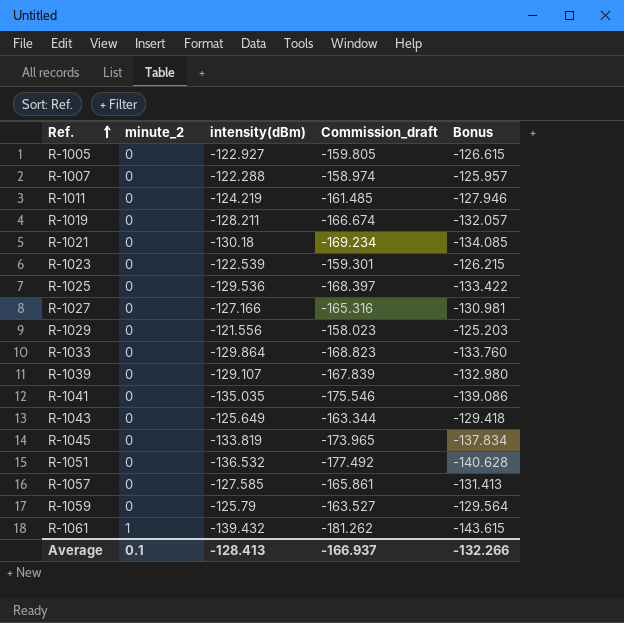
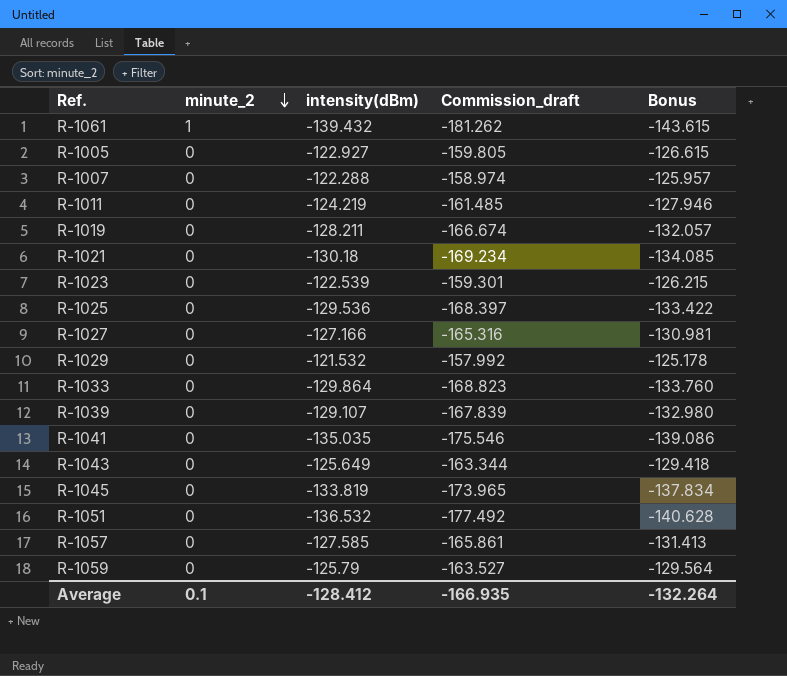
row order: Ref. ascending -> minute_2 descending
R-1029 | intensity(dBm): -121.556 -> -121.532
R-1029 | Commission_draft: -158.023 -> -157.992
R-1029 | Bonus: -125.203 -> -125.178
Average | intensity(dBm): -128.413 -> -128.412
Average | Commission_draft: -166.937 -> -166.935
Average | Bonus: -132.266 -> -132.264

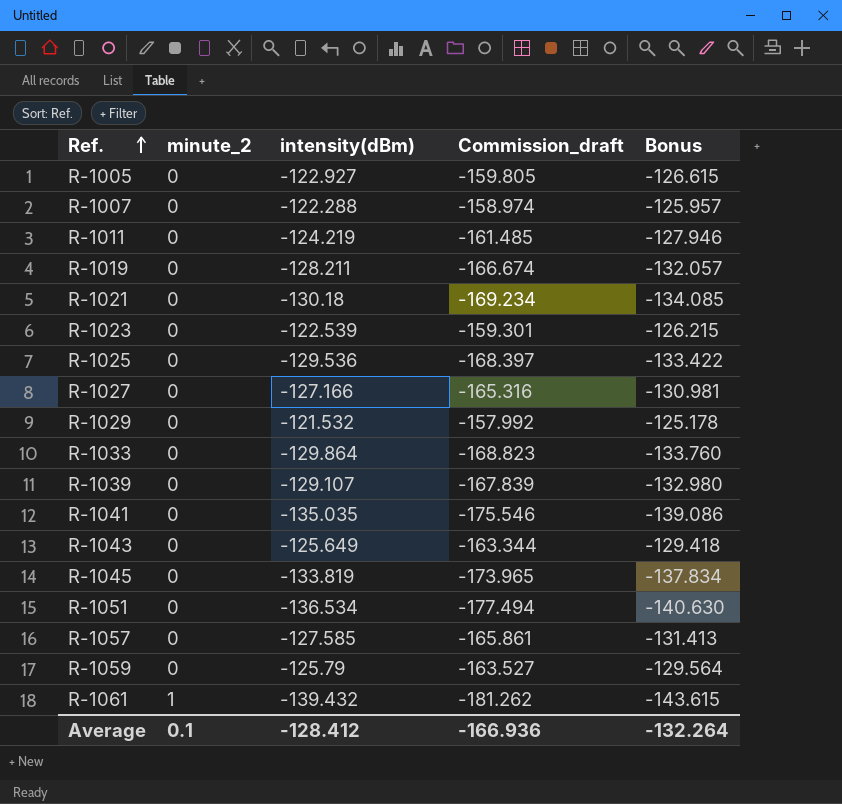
row order: minute_2 descending -> Ref. ascending
R-1051 | intensity(dBm): -136.532 -> -136.534
R-1051 | Commission_draft: -177.492 -> -177.494
R-1051 | Bonus: -140.628 -> -140.630
Average | Commission_draft: -166.935 -> -166.936

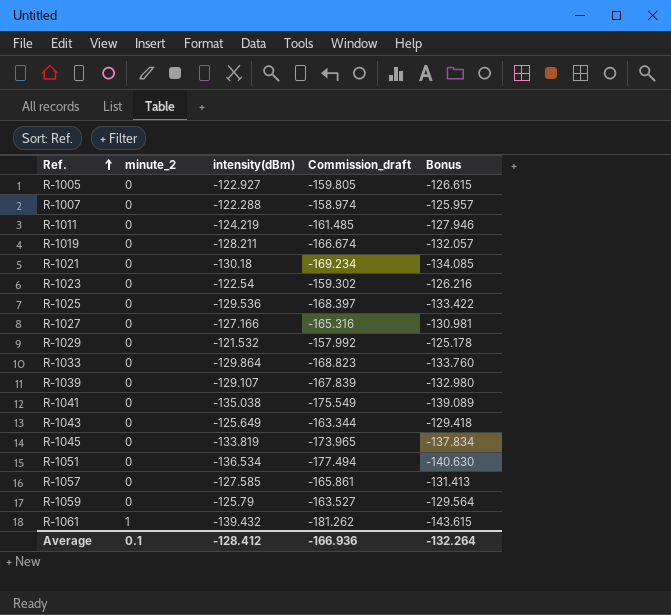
R-1023 | intensity(dBm): -122.539 -> -122.54
R-1023 | Commission_draft: -159.301 -> -159.302
R-1023 | Bonus: -126.215 -> -126.216
R-1041 | intensity(dBm): -135.035 -> -135.038
R-1041 | Commission_draft: -175.546 -> -175.549
R-1041 | Bonus: -139.086 -> -139.089

